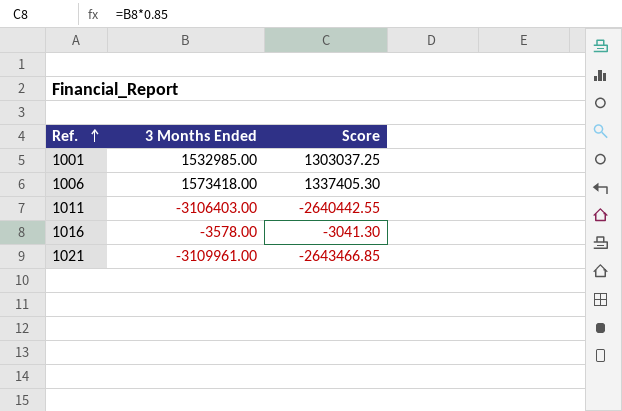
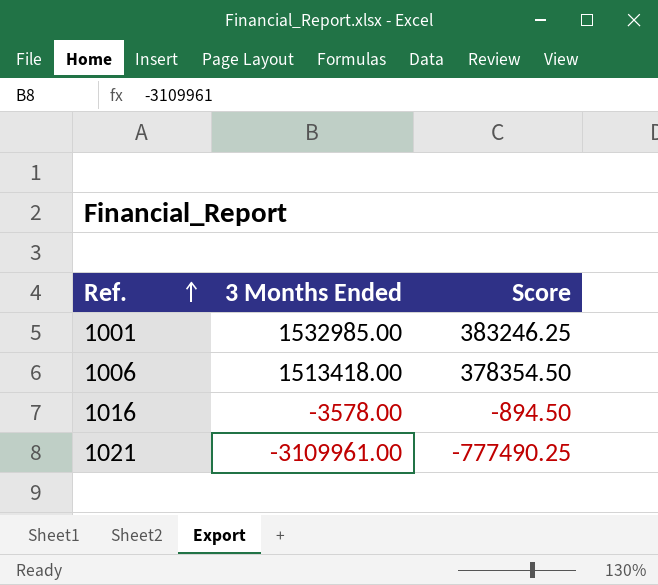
column Score | formula: [3 Months Ended] * 0.85 -> [3 Months Ended] * 0.25
row 1011: -3106403.00 | -2640442.55 -> none
1006 | 3 Months Ended: 1573418.00 -> 1513418.00

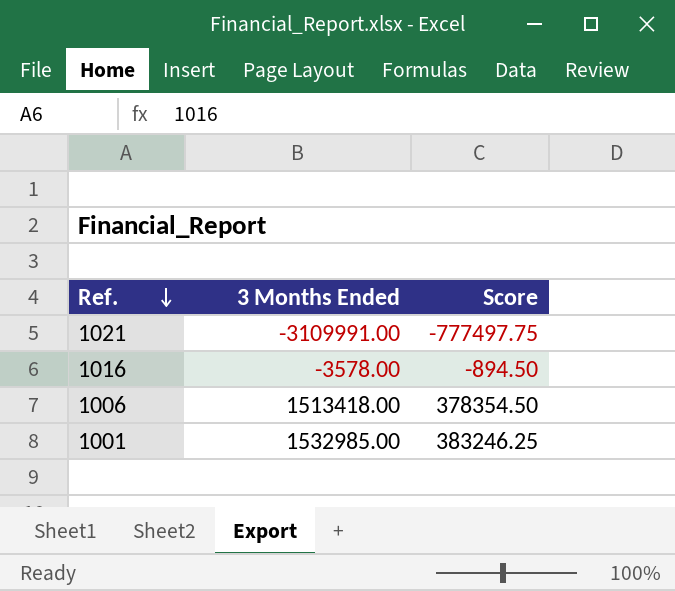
row order: Ref. ascending -> Ref. descending
1021 | 3 Months Ended: -3109961.00 -> -3109991.00
1021 | Score: -777490.25 -> -777497.75

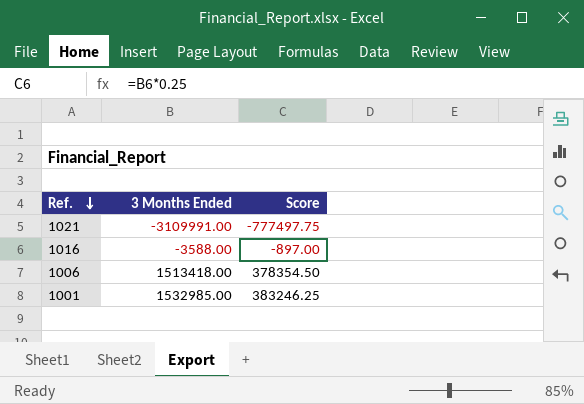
1016 | 3 Months Ended: -3578.00 -> -3588.00
1016 | Score: -894.50 -> -897.00

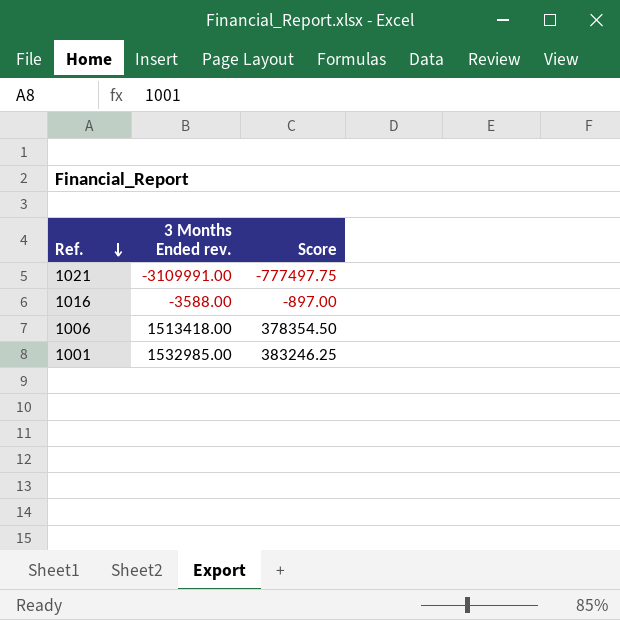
column name: 3 Months Ended -> 3 Months Ended rev.

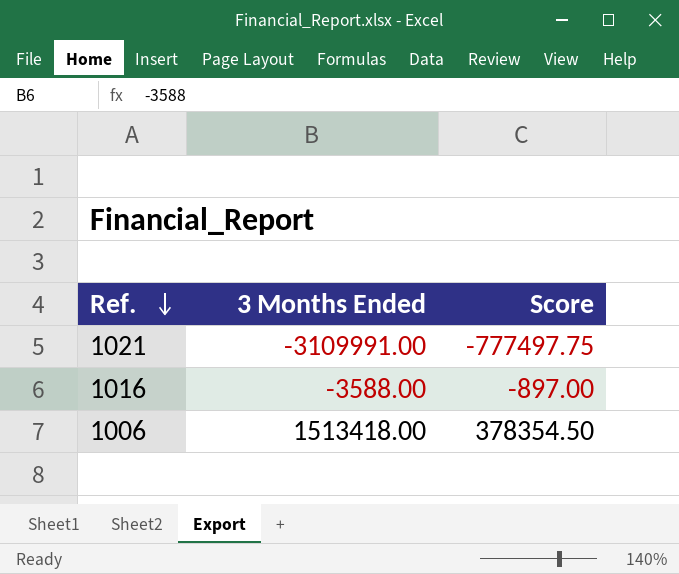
column name: 3 Months Ended rev. -> 3 Months Ended
row 1001: 1532985.00 | 383246.25 -> none

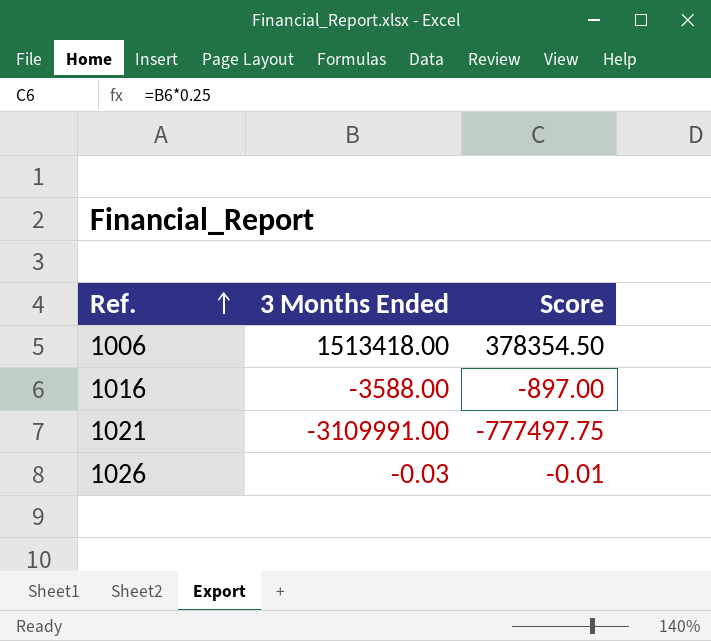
row order: Ref. descending -> Ref. ascending
row 1026: none -> -0.03 | -0.01

